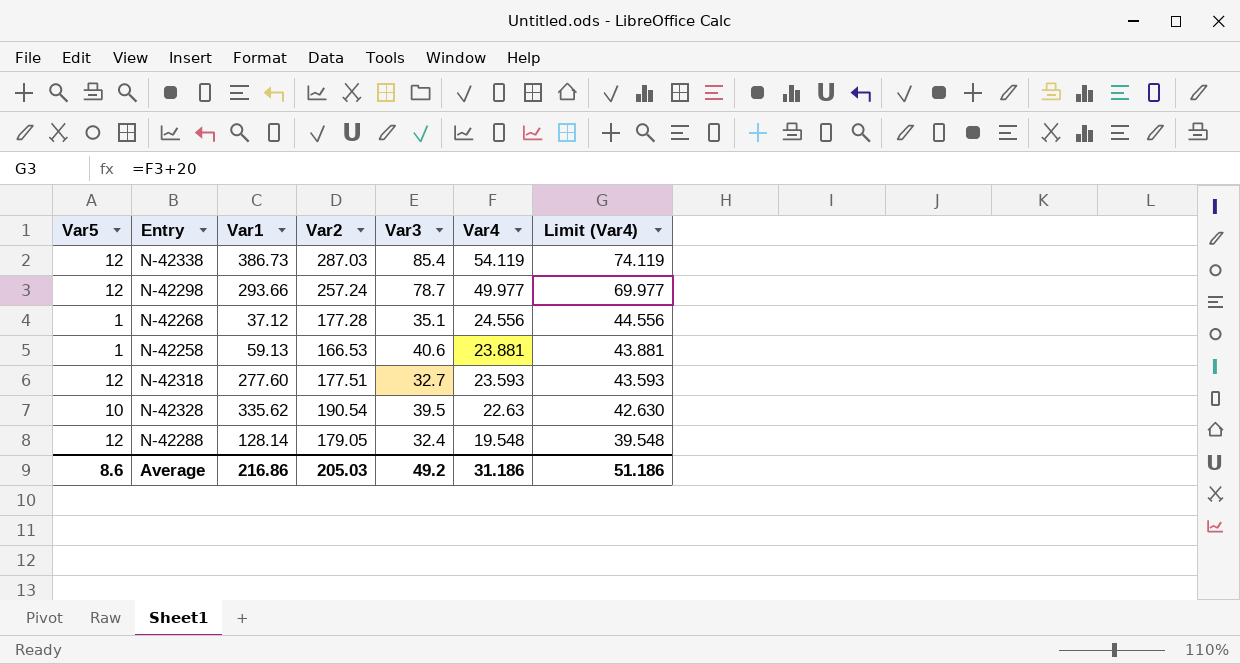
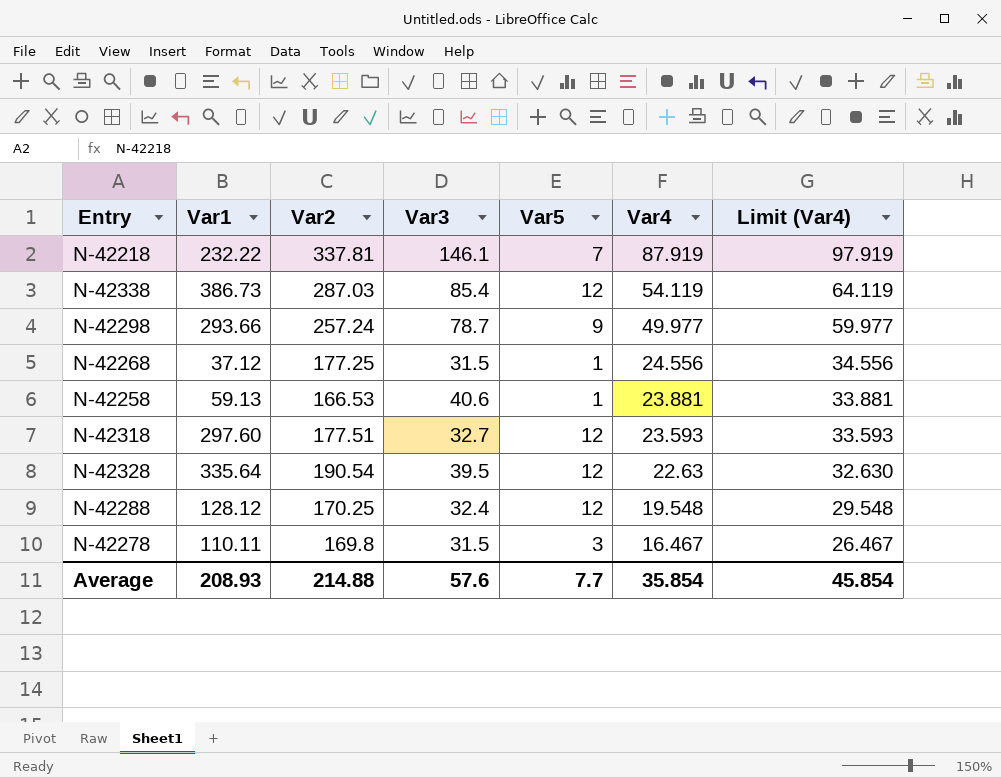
column Var5 | position: 1 -> 5
column Limit (Var4) | formula: [Var4] + 20 -> [Var4] + 10
row N-42218: none -> 232.22 | 337.81 | 146.1 | 7 | 87.919 | 97.919
N-42298 | Var5: 12 -> 9
N-42268 | Var2: 177.28 -> 177.25
N-42268 | Var3: 35.1 -> 31.5
N-42318 | Var1: 277.60 -> 297.60
N-42328 | Var1: 335.62 -> 335.64
N-42328 | Var5: 10 -> 12
N-42288 | Var1: 128.14 -> 128.12
N-42288 | Var2: 179.05 -> 170.25
row N-42278: none -> 110.11 | 169.8 | 31.5 | 3 | 16.467 | 26.467
Average | Var1: 216.86 -> 208.93
Average | Var2: 205.03 -> 214.88
Average | Var3: 49.2 -> 57.6
Average | Var5: 8.6 -> 7.7
Average | Var4: 31.186 -> 35.854
Average | Limit (Var4): 51.186 -> 45.854

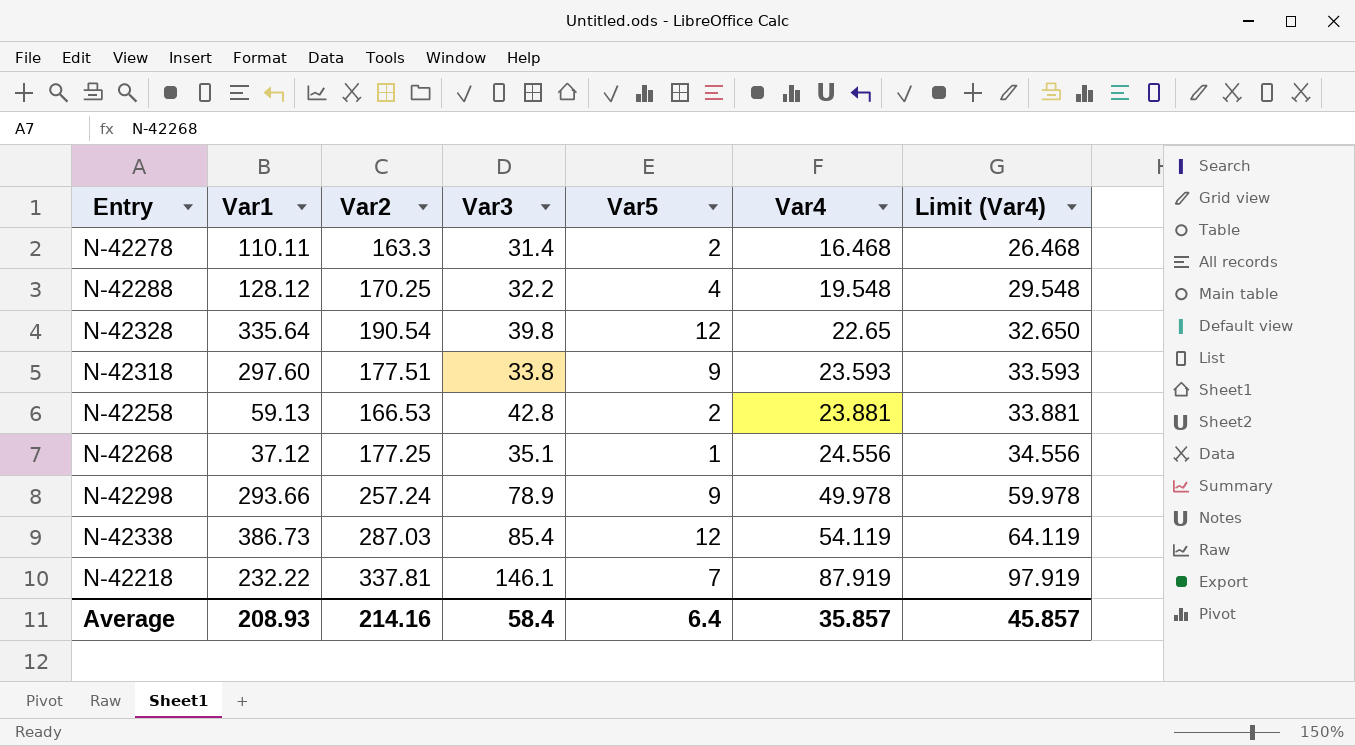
row order: Var4 descending -> Var4 ascending
N-42278 | Var2: 169.8 -> 163.3
N-42278 | Var3: 31.5 -> 31.4
N-42278 | Var5: 3 -> 2
N-42278 | Var4: 16.467 -> 16.468
N-42278 | Limit (Var4): 26.467 -> 26.468
N-42288 | Var3: 32.4 -> 32.2
N-42288 | Var5: 12 -> 4
N-42328 | Var3: 39.5 -> 39.8
N-42328 | Var4: 22.63 -> 22.65
N-42328 | Limit (Var4): 32.630 -> 32.650
N-42318 | Var3: 32.7 -> 33.8
N-42318 | Var5: 12 -> 9
N-42258 | Var3: 40.6 -> 42.8
N-42258 | Var5: 1 -> 2
N-42268 | Var3: 31.5 -> 35.1
N-42298 | Var3: 78.7 -> 78.9
N-42298 | Var4: 49.977 -> 49.978
N-42298 | Limit (Var4): 59.977 -> 59.978
Average | Var2: 214.88 -> 214.16
Average | Var3: 57.6 -> 58.4
Average | Var5: 7.7 -> 6.4
Average | Var4: 35.854 -> 35.857
Average | Limit (Var4): 45.854 -> 45.857

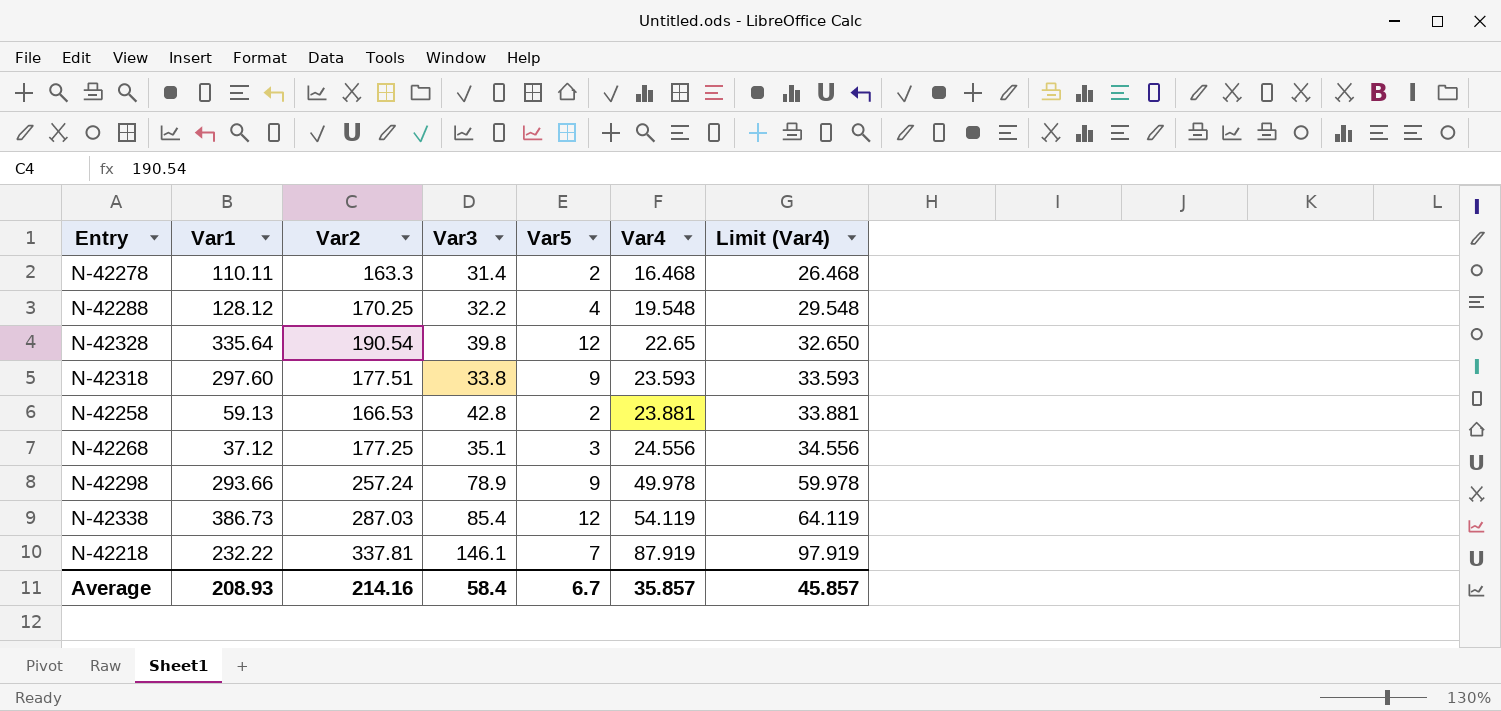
N-42268 | Var5: 1 -> 3
Average | Var5: 6.4 -> 6.7

